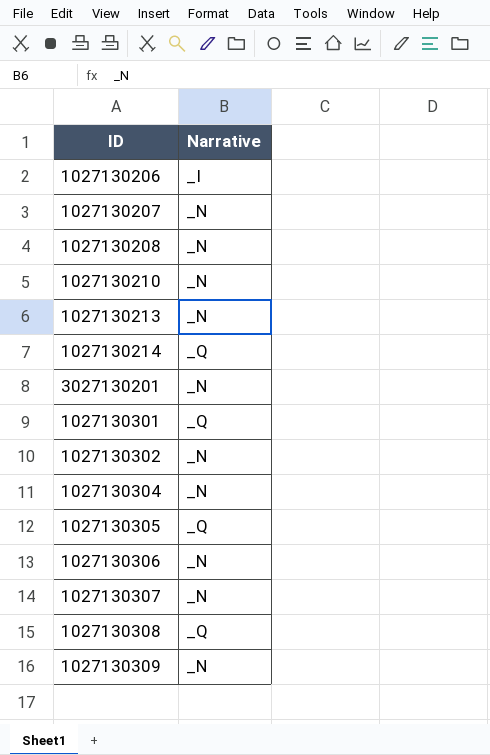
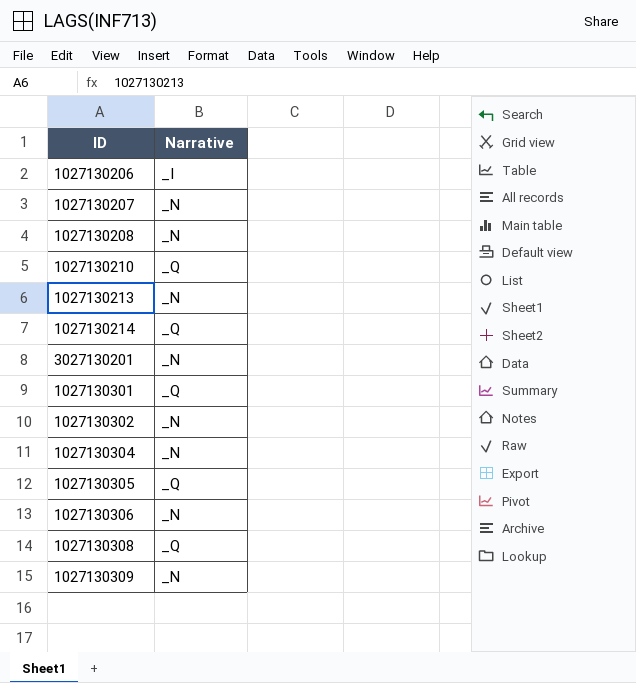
row 1027130307: _N -> none
1027130210 | Narrative: _N -> _Q

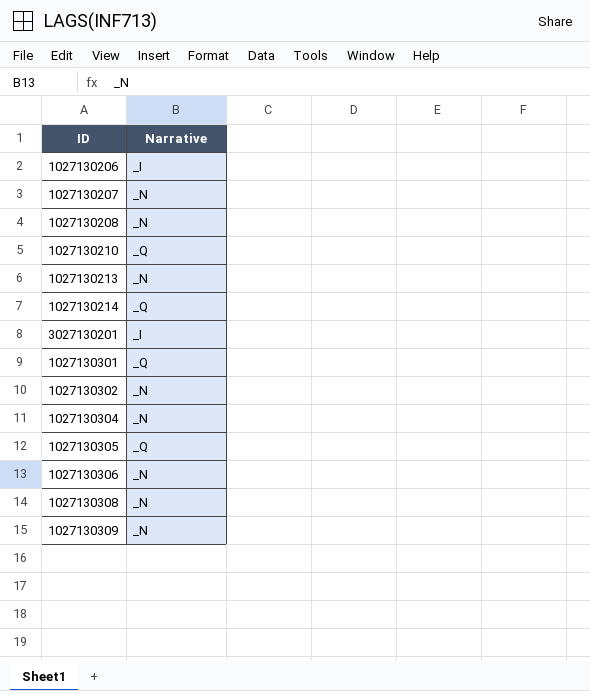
3027130201 | Narrative: _N -> _I
1027130308 | Narrative: _Q -> _N

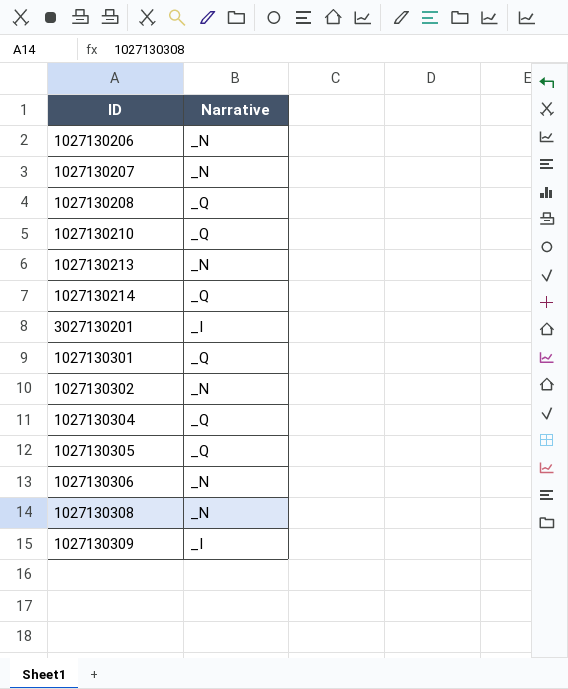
1027130206 | Narrative: _I -> _N
1027130208 | Narrative: _N -> _Q
1027130304 | Narrative: _N -> _Q
1027130309 | Narrative: _N -> _I

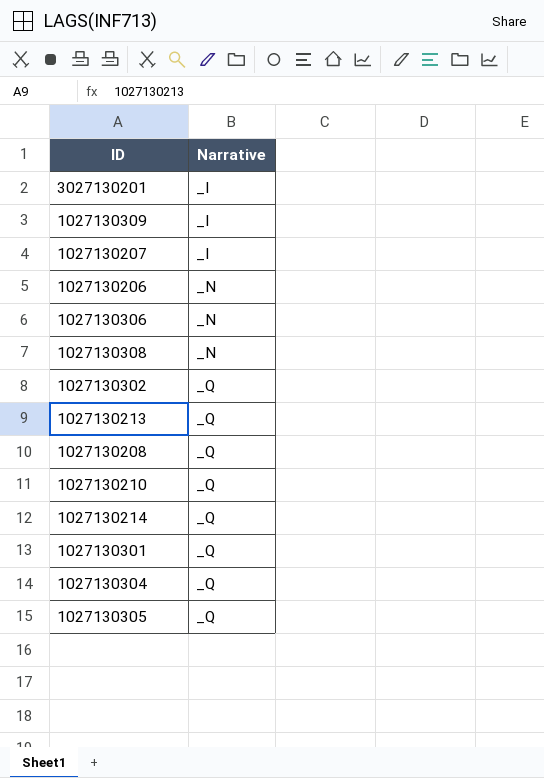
row order: none -> Narrative ascending
1027130207 | Narrative: _N -> _I
1027130302 | Narrative: _N -> _Q
1027130213 | Narrative: _N -> _Q

